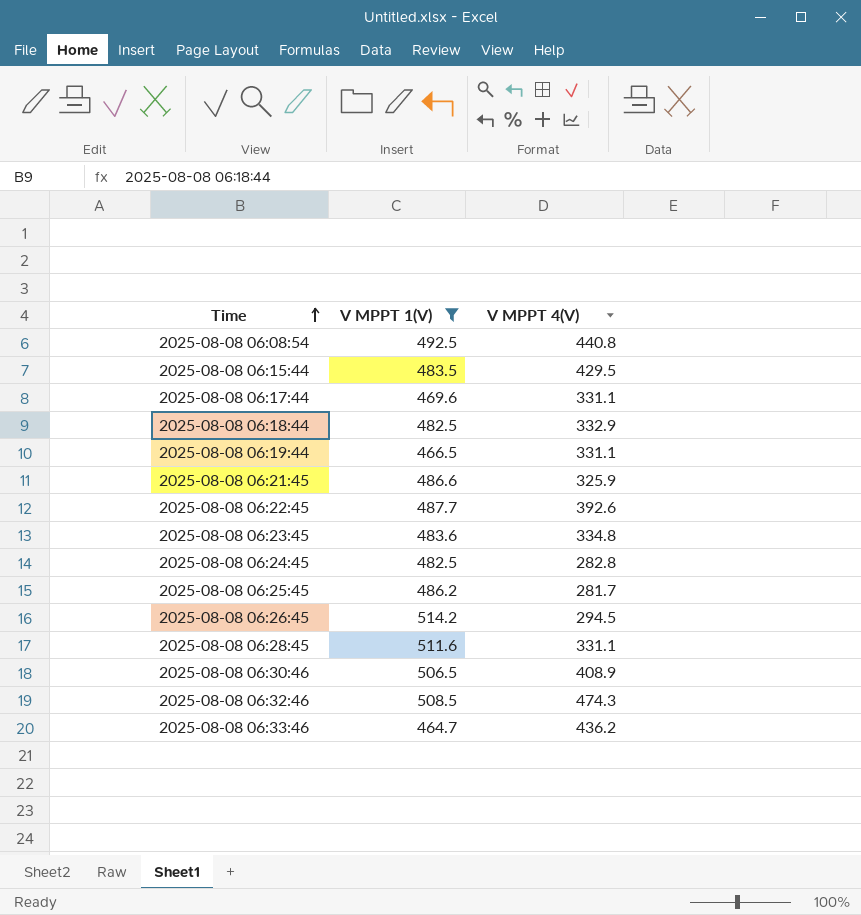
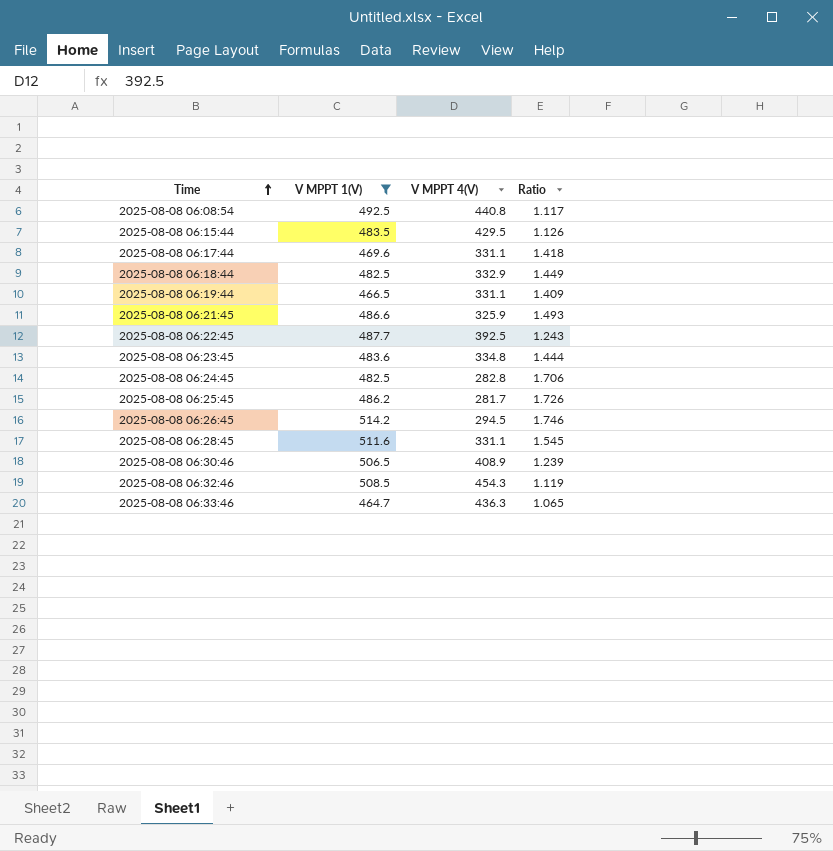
column Ratio | formula: none -> [V MPPT 1(V)] / [V MPPT 4(V)]
2025-08-08 06:22:45 | V MPPT 4(V): 392.6 -> 392.5
2025-08-08 06:32:46 | V MPPT 4(V): 474.3 -> 454.3
2025-08-08 06:33:46 | V MPPT 4(V): 436.2 -> 436.3

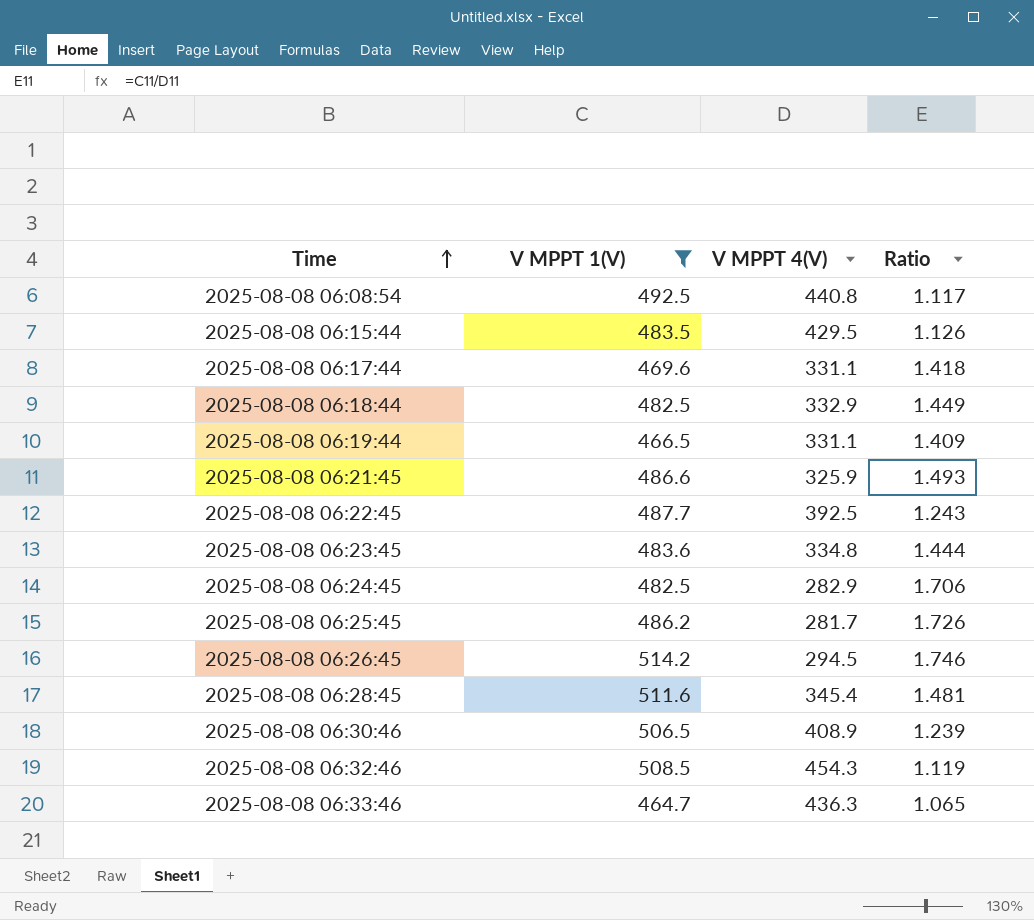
2025-08-08 06:24:45 | V MPPT 4(V): 282.8 -> 282.9
2025-08-08 06:28:45 | V MPPT 4(V): 331.1 -> 345.4
2025-08-08 06:28:45 | Ratio: 1.545 -> 1.481

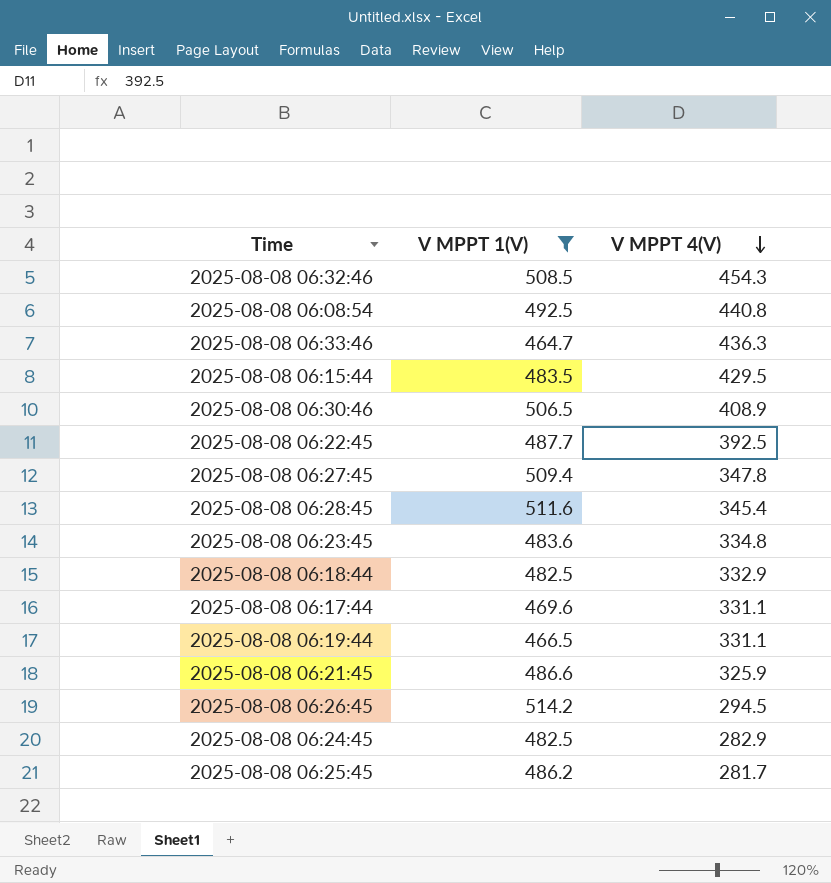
row order: Time ascending -> V MPPT 4(V) descending
column Ratio | formula: [V MPPT 1(V)] / [V MPPT 4(V)] -> none
row 2025-08-08 06:27:45: none -> 509.4 | 347.8

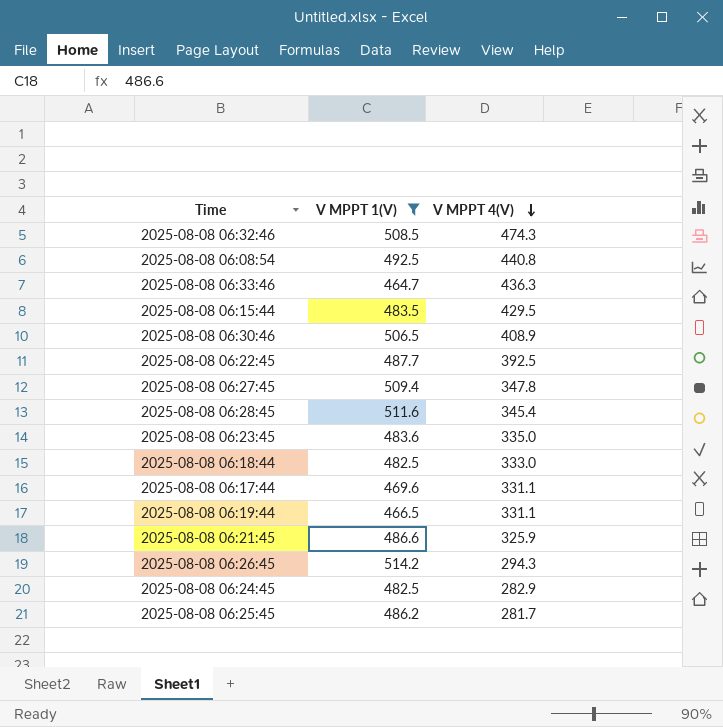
2025-08-08 06:32:46 | V MPPT 4(V): 454.3 -> 474.3
2025-08-08 06:23:45 | V MPPT 4(V): 334.8 -> 335.0
2025-08-08 06:18:44 | V MPPT 4(V): 332.9 -> 333.0
2025-08-08 06:26:45 | V MPPT 4(V): 294.5 -> 294.3

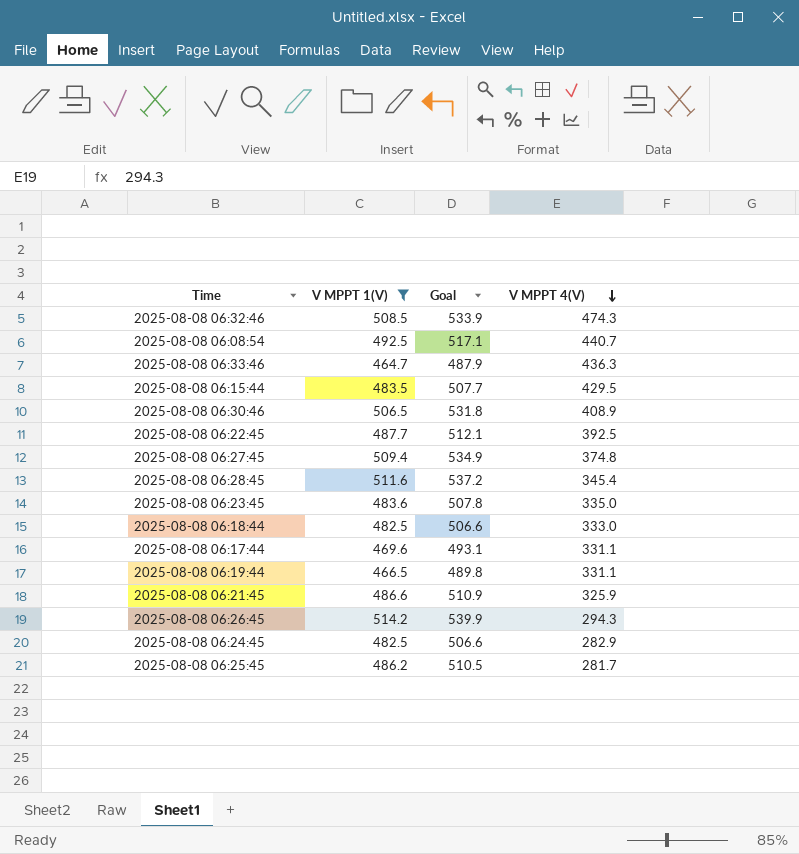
column Goal | formula: none -> [V MPPT 1(V)] * 1.05
2025-08-08 06:08:54 | V MPPT 4(V): 440.8 -> 440.7
2025-08-08 06:27:45 | V MPPT 4(V): 347.8 -> 374.8

